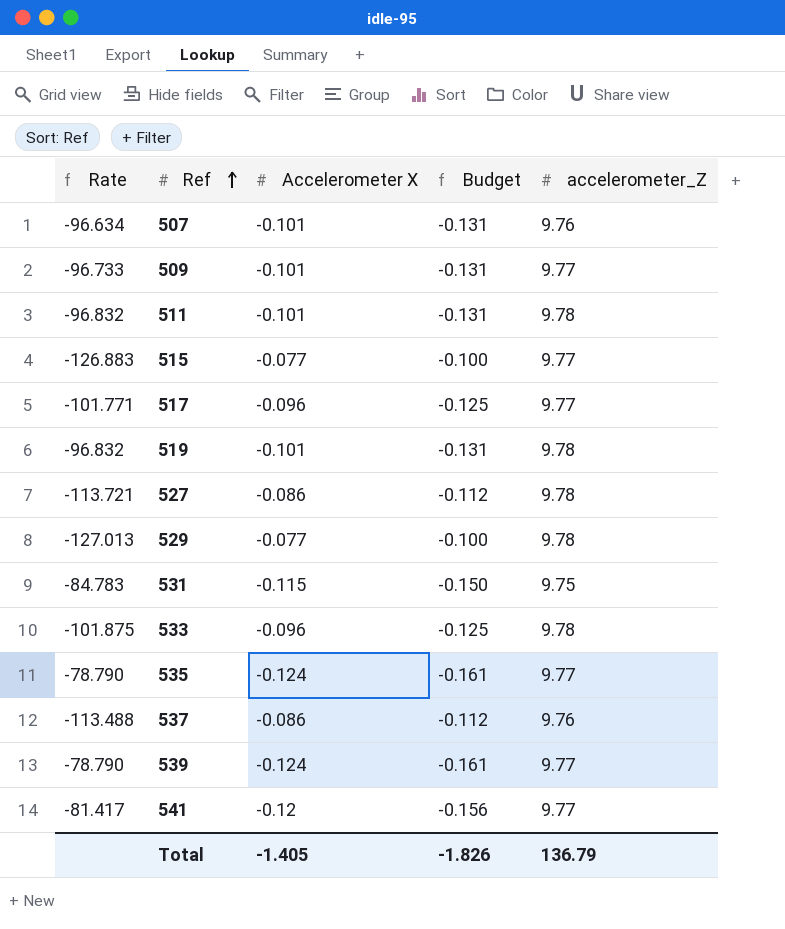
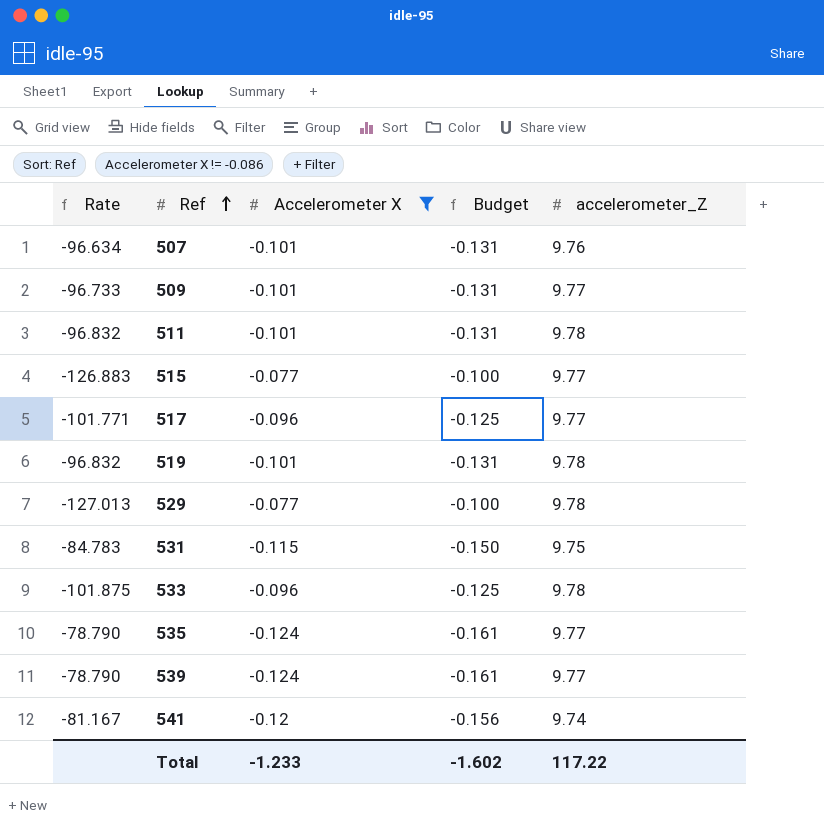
filter: none -> Accelerometer X != -0.086
541 | Rate: -81.417 -> -81.167
541 | accelerometer_Z: 9.77 -> 9.74
Total | Accelerometer X: -1.405 -> -1.233
Total | Budget: -1.826 -> -1.602
Total | accelerometer_Z: 136.79 -> 117.22

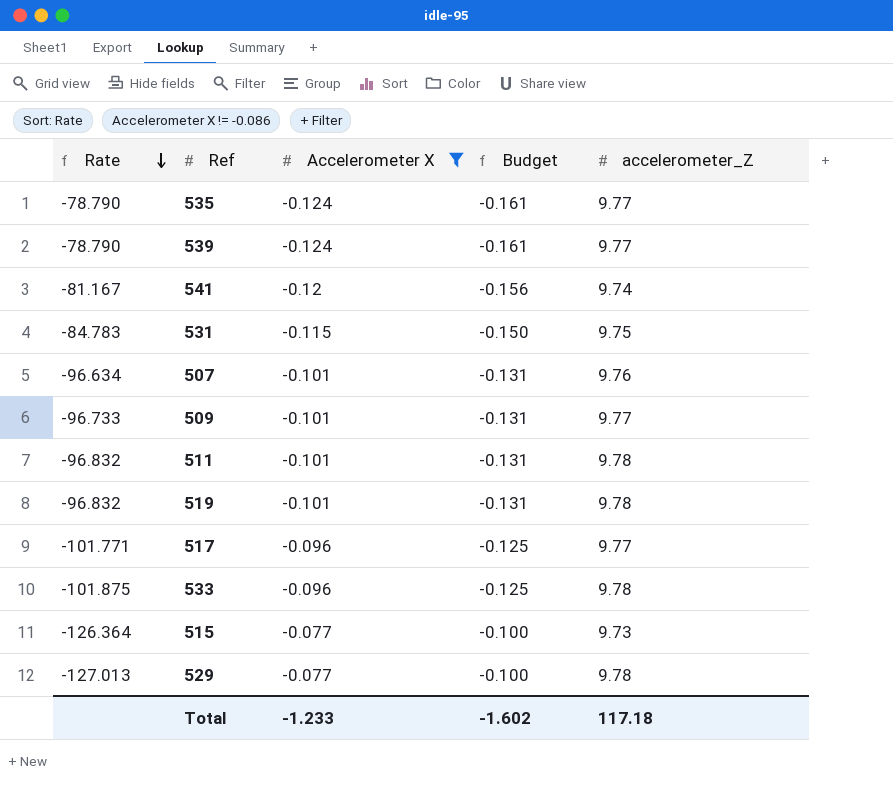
row order: Ref ascending -> Rate descending
515 | Rate: -126.883 -> -126.364
515 | accelerometer_Z: 9.77 -> 9.73
Total | accelerometer_Z: 117.22 -> 117.18

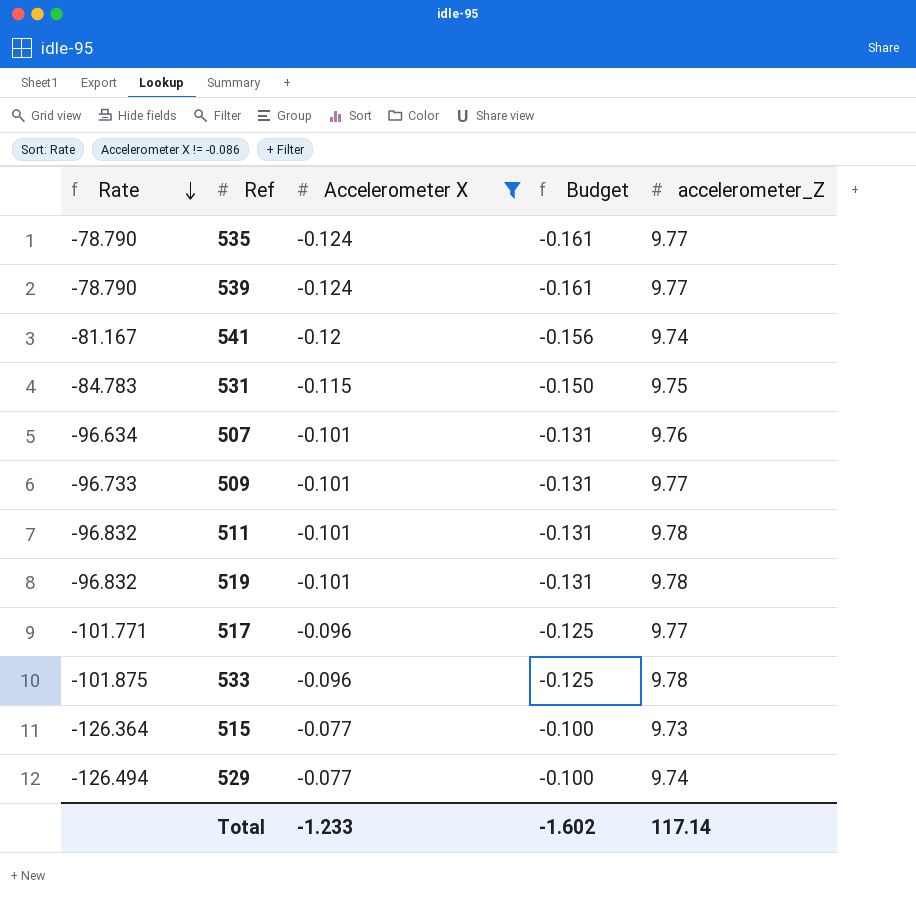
529 | Rate: -127.013 -> -126.494
529 | accelerometer_Z: 9.78 -> 9.74
Total | accelerometer_Z: 117.18 -> 117.14

